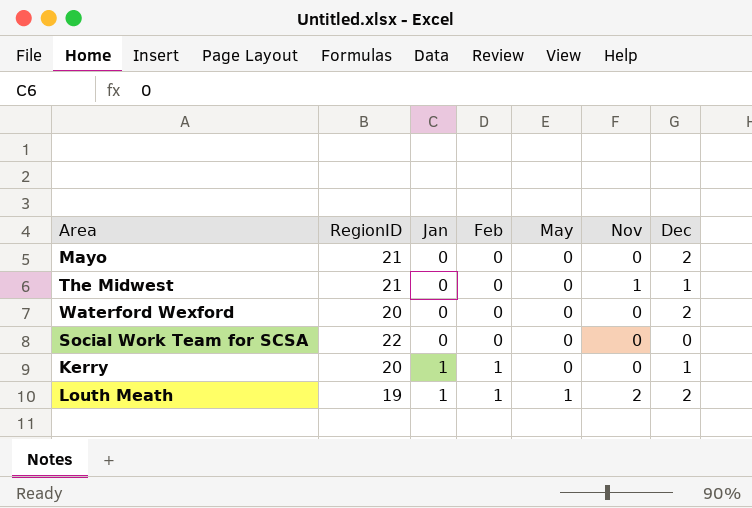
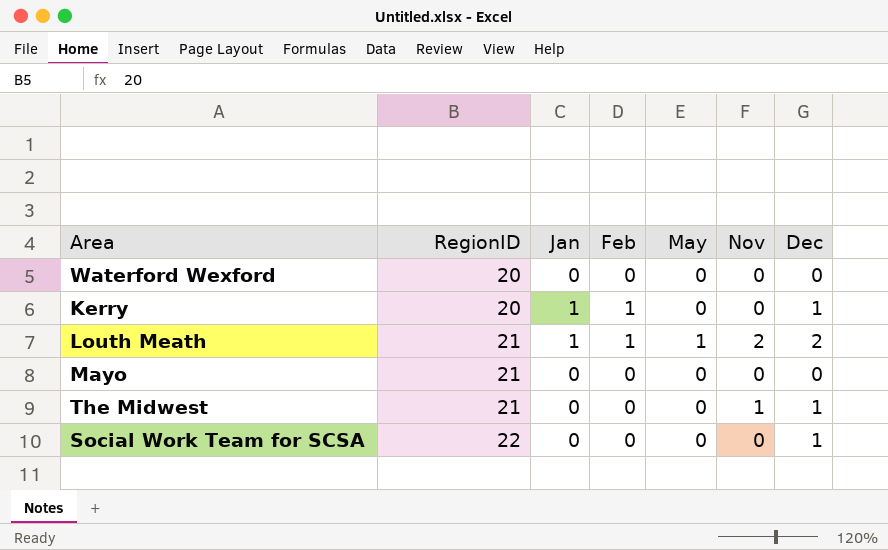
row order: Jan ascending -> RegionID ascending
Waterford Wexford | Dec: 2 -> 0
Louth Meath | RegionID: 19 -> 21
Mayo | Dec: 2 -> 0
Social Work Team for SCSA | Dec: 0 -> 1

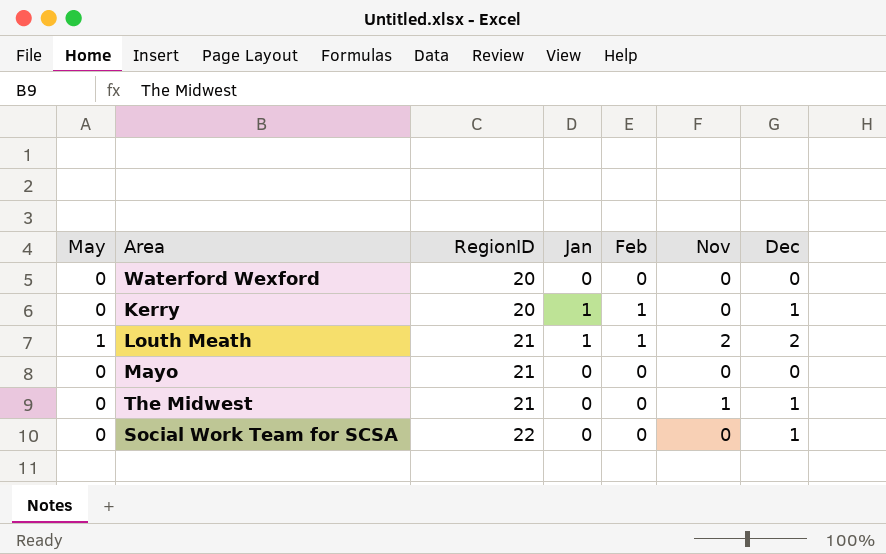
column May | position: 5 -> 1

